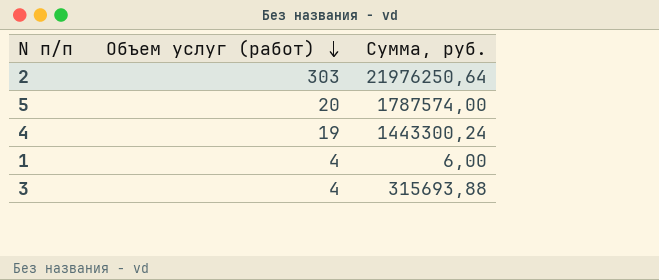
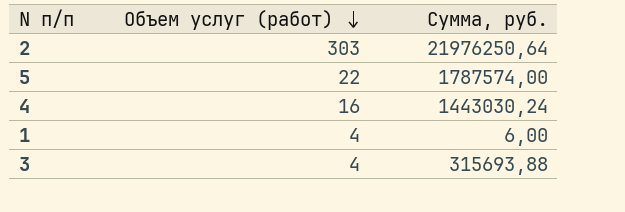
5 | Объем услуг (работ): 20 -> 22
4 | Объем услуг (работ): 19 -> 16
4 | Сумма, руб.: 1443300,24 -> 1443030,24

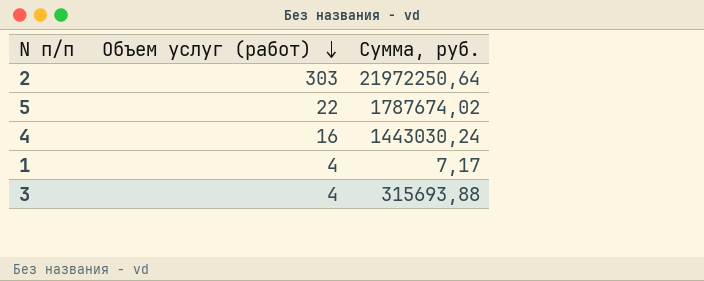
2 | Сумма, руб.: 21976250,64 -> 21972250,64
5 | Сумма, руб.: 1787574,00 -> 1787674,02
1 | Сумма, руб.: 6,00 -> 7,17

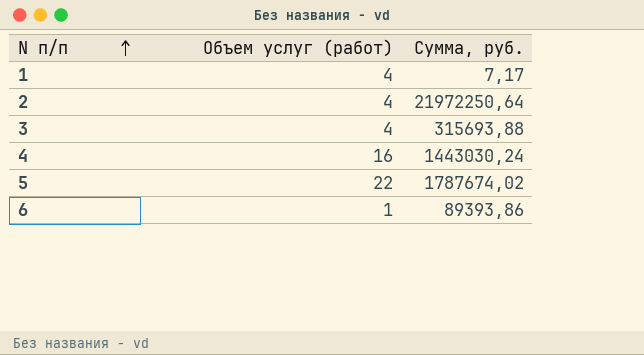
row order: Объем услуг (работ) descending -> N п/п ascending
2 | Объем услуг (работ): 303 -> 4
row 6: none -> 1 | 89393,86

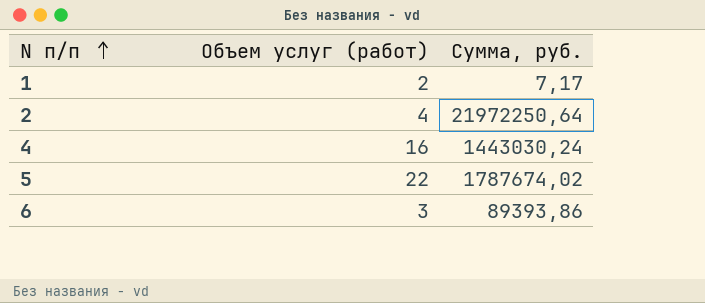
row 3: 4 | 315693,88 -> none
1 | Объем услуг (работ): 4 -> 2
6 | Объем услуг (работ): 1 -> 3

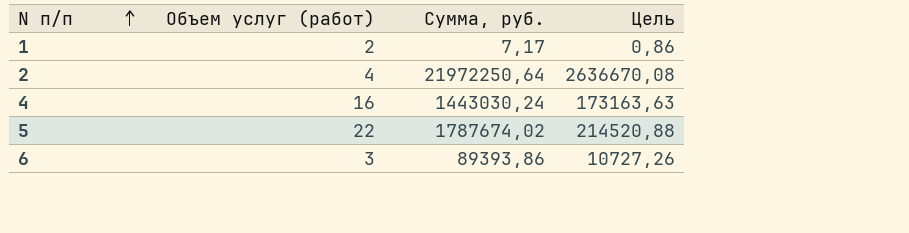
column Цель | formula: none -> [Сумма, руб.] * 0,12

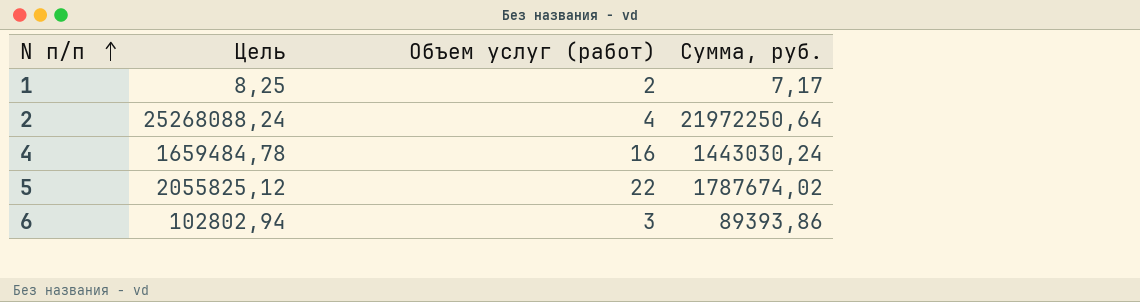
column Цель | formula: [Сумма, руб.] * 0,12 -> [Сумма, руб.] * 1,15
column Цель | position: 4 -> 2

